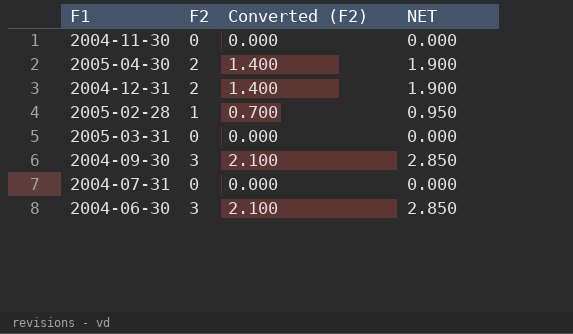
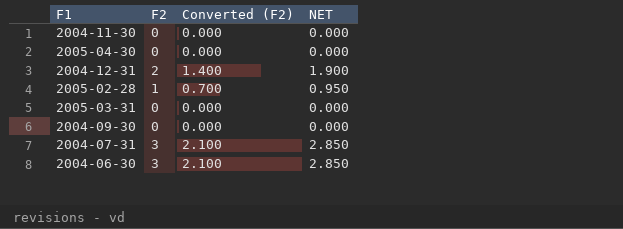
2005-04-30 | F2: 2 -> 0
2005-04-30 | Converted (F2): 1.400 -> 0.000
2005-04-30 | NET: 1.900 -> 0.000
2004-09-30 | F2: 3 -> 0
2004-09-30 | Converted (F2): 2.100 -> 0.000
2004-09-30 | NET: 2.850 -> 0.000
2004-07-31 | F2: 0 -> 3
2004-07-31 | Converted (F2): 0.000 -> 2.100
2004-07-31 | NET: 0.000 -> 2.850

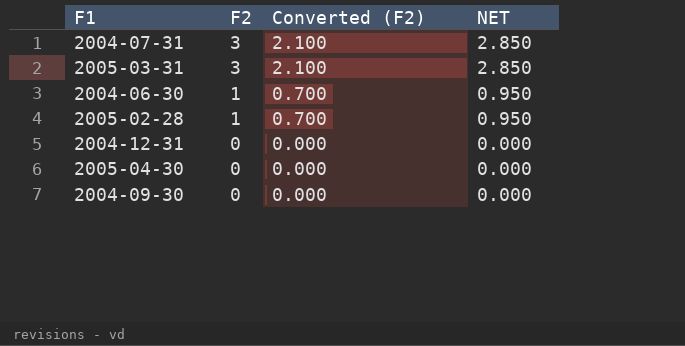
row order: none -> F2 descending
row 2004-11-30: 0 | 0.000 | 0.000 -> none
2005-03-31 | F2: 0 -> 3
2005-03-31 | Converted (F2): 0.000 -> 2.100
2005-03-31 | NET: 0.000 -> 2.850
2004-06-30 | F2: 3 -> 1
2004-06-30 | Converted (F2): 2.100 -> 0.700
2004-06-30 | NET: 2.850 -> 0.950
2004-12-31 | F2: 2 -> 0
2004-12-31 | Converted (F2): 1.400 -> 0.000
2004-12-31 | NET: 1.900 -> 0.000

